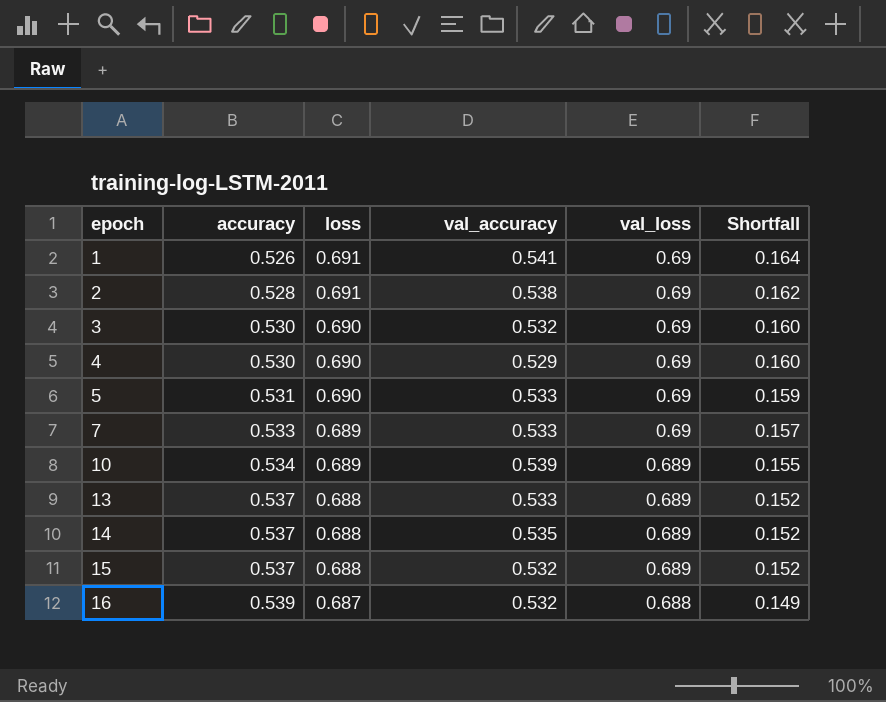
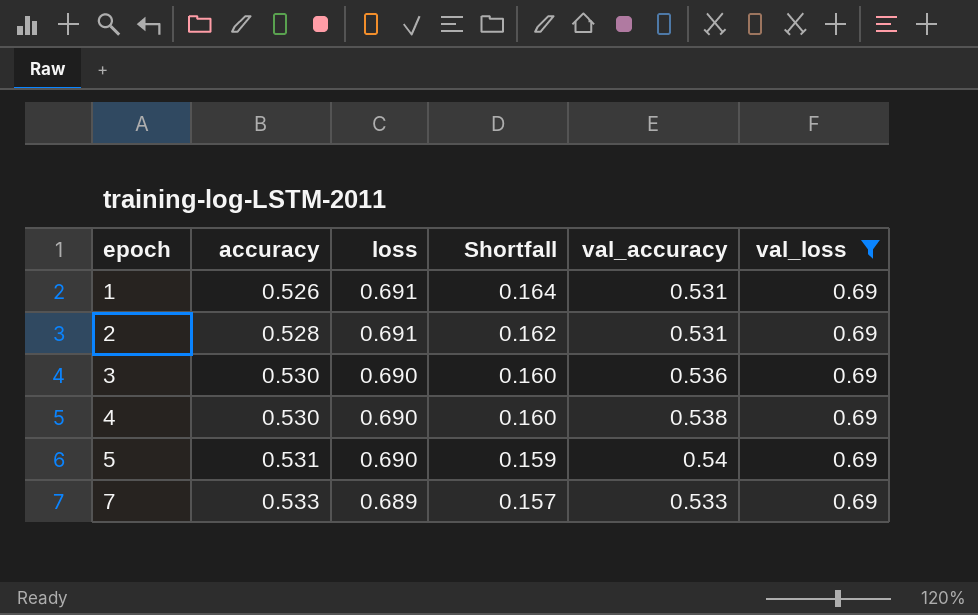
filter: none -> val_loss = 0.69
column Shortfall | position: 6 -> 4
1 | val_accuracy: 0.541 -> 0.531
2 | val_accuracy: 0.538 -> 0.531
3 | val_accuracy: 0.532 -> 0.536
4 | val_accuracy: 0.529 -> 0.538
5 | val_accuracy: 0.533 -> 0.54

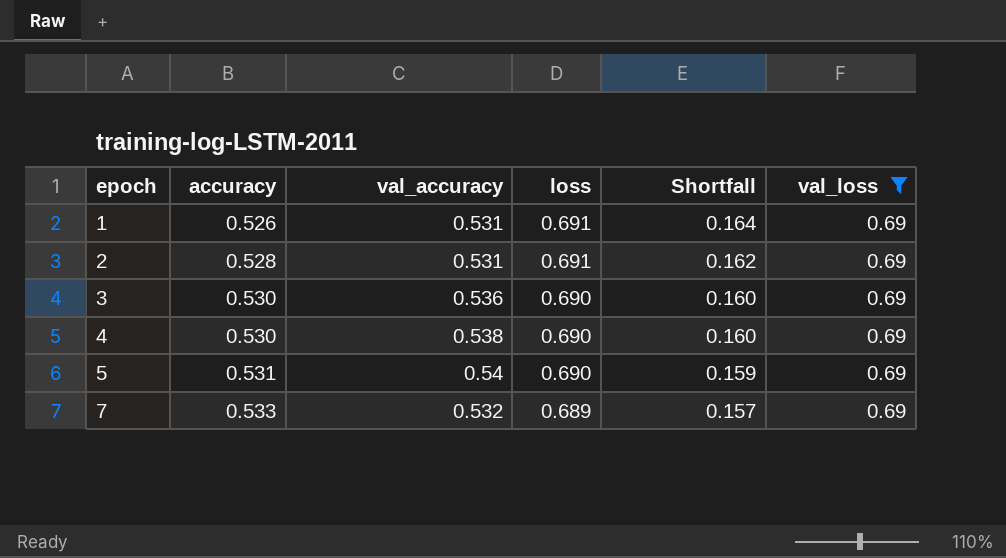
column val_accuracy | position: 5 -> 3
7 | val_accuracy: 0.533 -> 0.532

